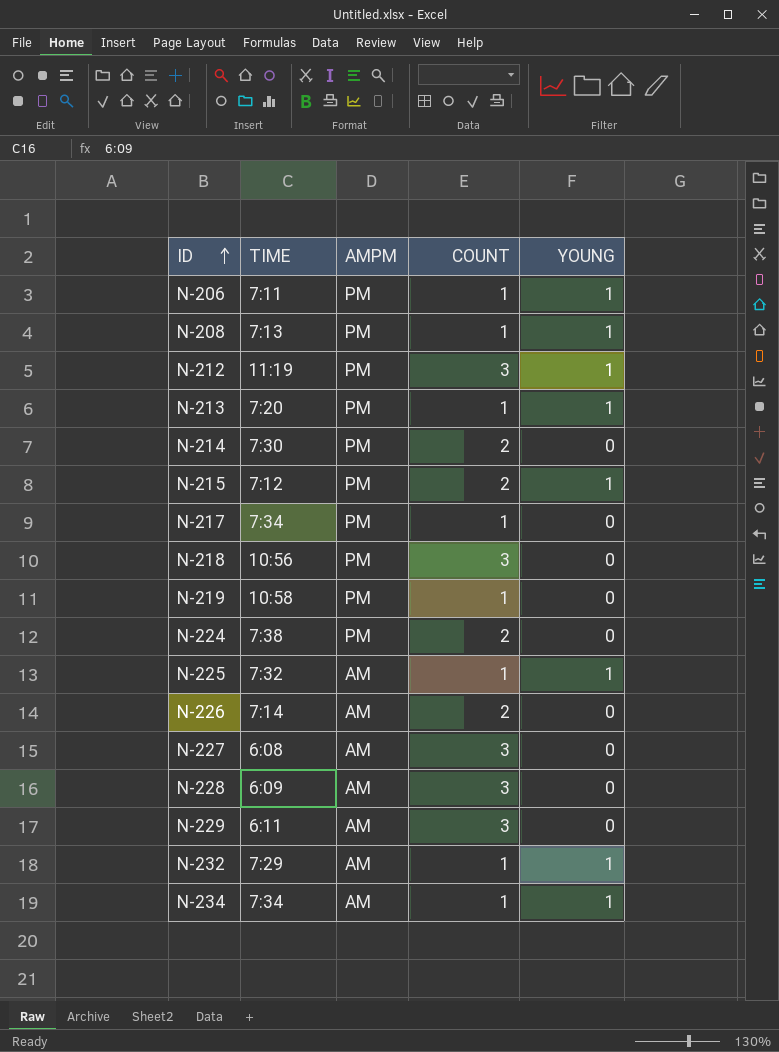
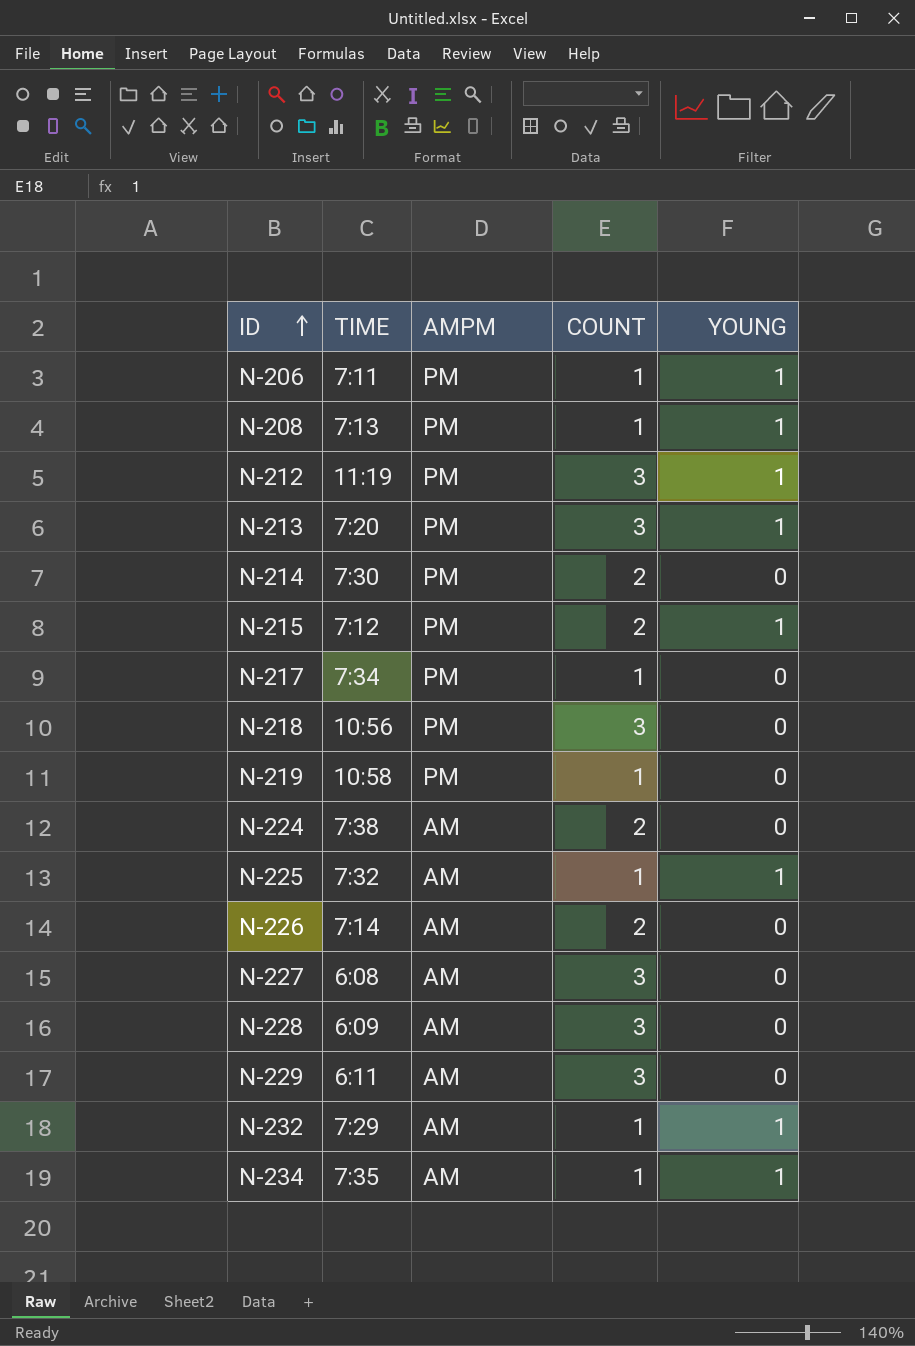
N-213 | COUNT: 1 -> 3
N-224 | AMPM: PM -> AM
N-234 | TIME: 7:34 -> 7:35

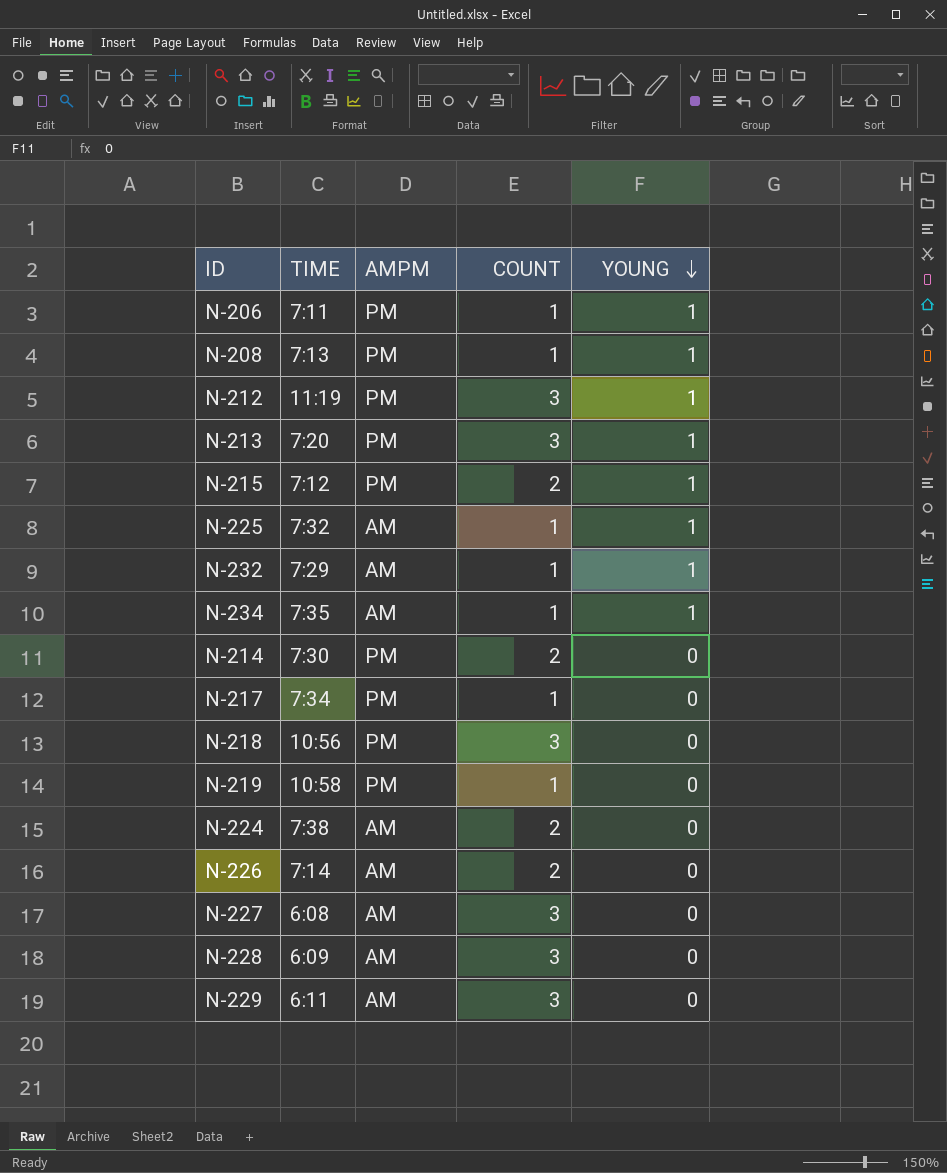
row order: ID ascending -> YOUNG descending

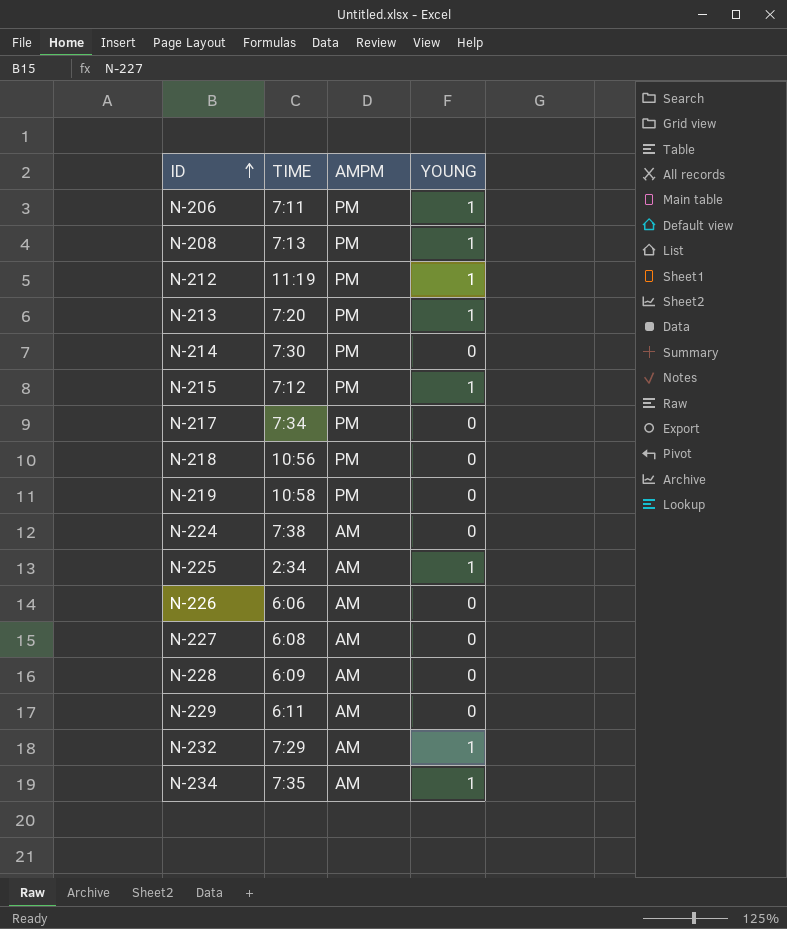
row order: YOUNG descending -> ID ascending
column COUNT | position: 4 -> none
N-225 | TIME: 7:32 -> 2:34
N-226 | TIME: 7:14 -> 6:06

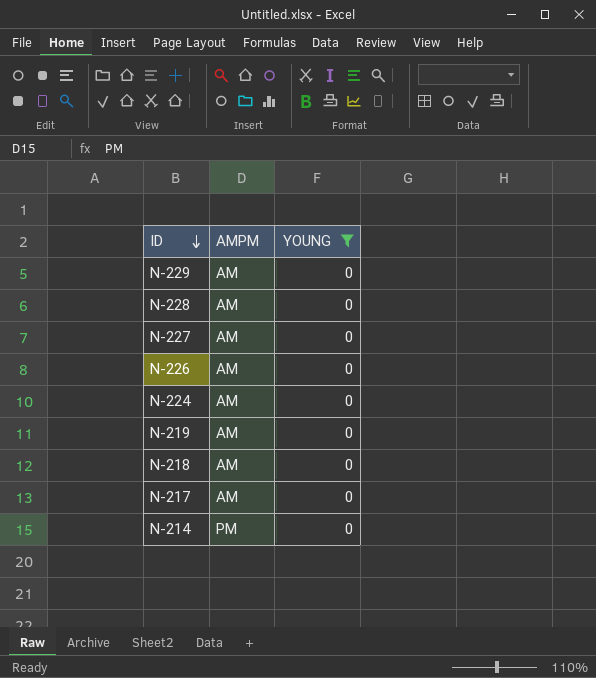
filter: none -> YOUNG = 0
row order: ID ascending -> ID descending
column TIME | position: 2 -> none
N-219 | AMPM: PM -> AM
N-218 | AMPM: PM -> AM
N-217 | AMPM: PM -> AM

